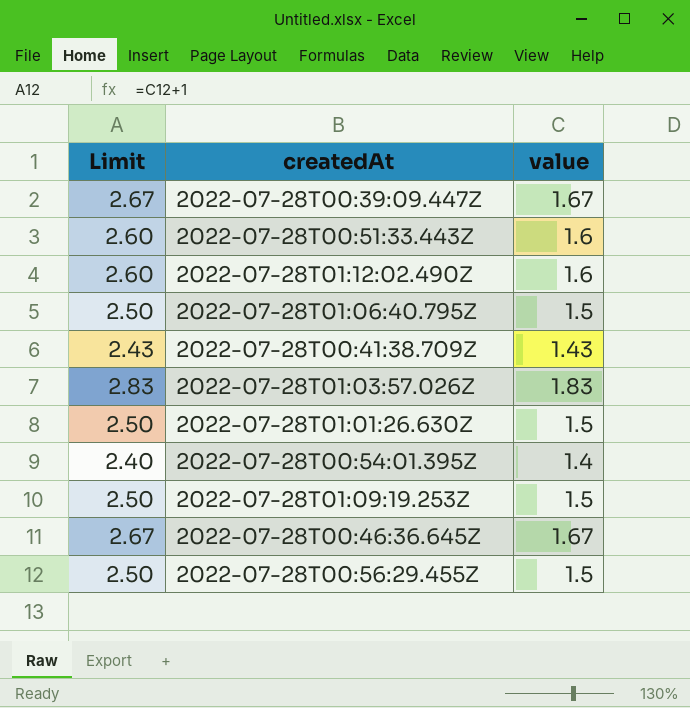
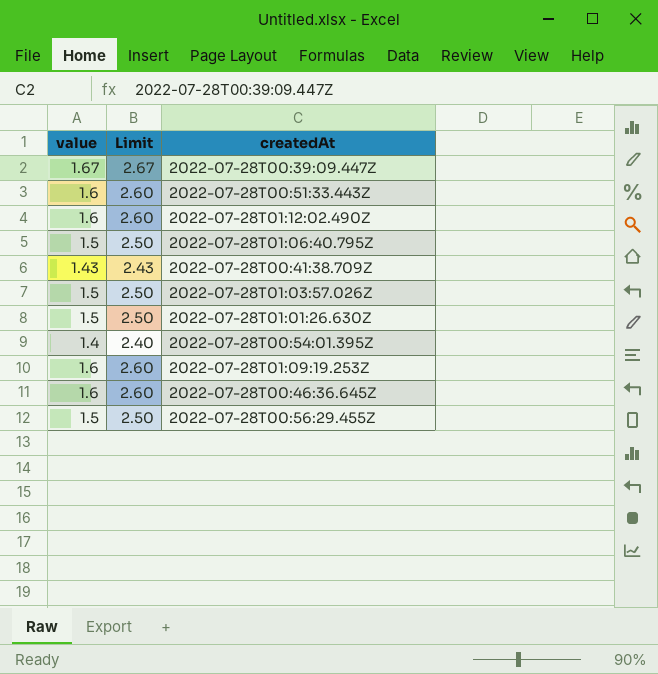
column value | position: 3 -> 1
2022-07-28T01:03:57.026Z | value: 1.83 -> 1.5
2022-07-28T01:03:57.026Z | Limit: 2.83 -> 2.50
2022-07-28T01:09:19.253Z | value: 1.5 -> 1.6
2022-07-28T01:09:19.253Z | Limit: 2.50 -> 2.60
2022-07-28T00:46:36.645Z | value: 1.67 -> 1.6
2022-07-28T00:46:36.645Z | Limit: 2.67 -> 2.60

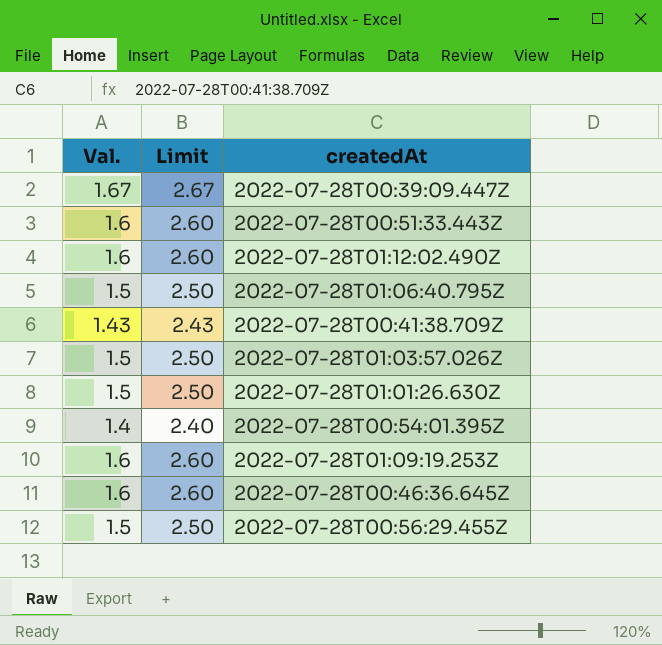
column name: value -> Val.

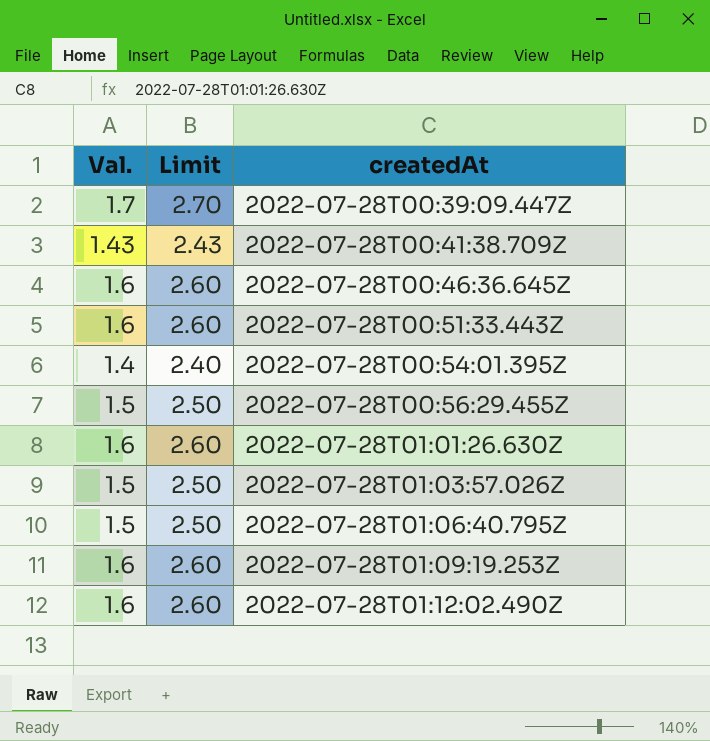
row order: none -> createdAt ascending
2022-07-28T00:39:09.447Z | Val.: 1.67 -> 1.7
2022-07-28T00:39:09.447Z | Limit: 2.67 -> 2.70
2022-07-28T01:01:26.630Z | Val.: 1.5 -> 1.6
2022-07-28T01:01:26.630Z | Limit: 2.50 -> 2.60

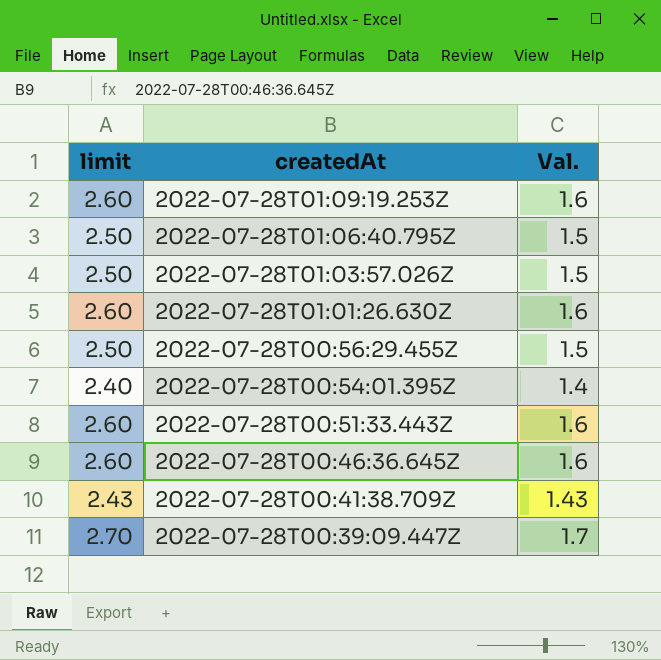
row order: createdAt ascending -> createdAt descending
column name: Limit -> limit
column Val. | position: 1 -> 3
row 2022-07-28T01:12:02.490Z: 1.6 | 2.60 -> none

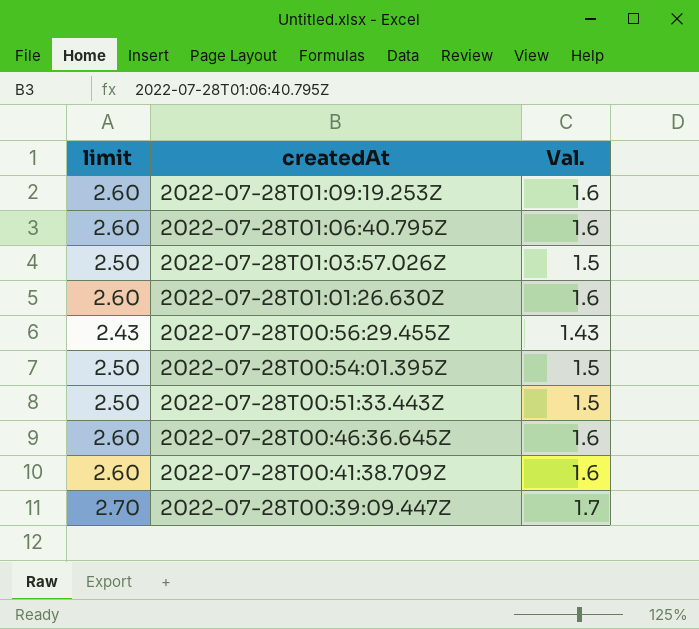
2022-07-28T01:06:40.795Z | limit: 2.50 -> 2.60
2022-07-28T01:06:40.795Z | Val.: 1.5 -> 1.6
2022-07-28T00:56:29.455Z | limit: 2.50 -> 2.43
2022-07-28T00:56:29.455Z | Val.: 1.5 -> 1.43
2022-07-28T00:54:01.395Z | limit: 2.40 -> 2.50
2022-07-28T00:54:01.395Z | Val.: 1.4 -> 1.5
2022-07-28T00:51:33.443Z | limit: 2.60 -> 2.50
2022-07-28T00:51:33.443Z | Val.: 1.6 -> 1.5
2022-07-28T00:41:38.709Z | limit: 2.43 -> 2.60
2022-07-28T00:41:38.709Z | Val.: 1.43 -> 1.6

